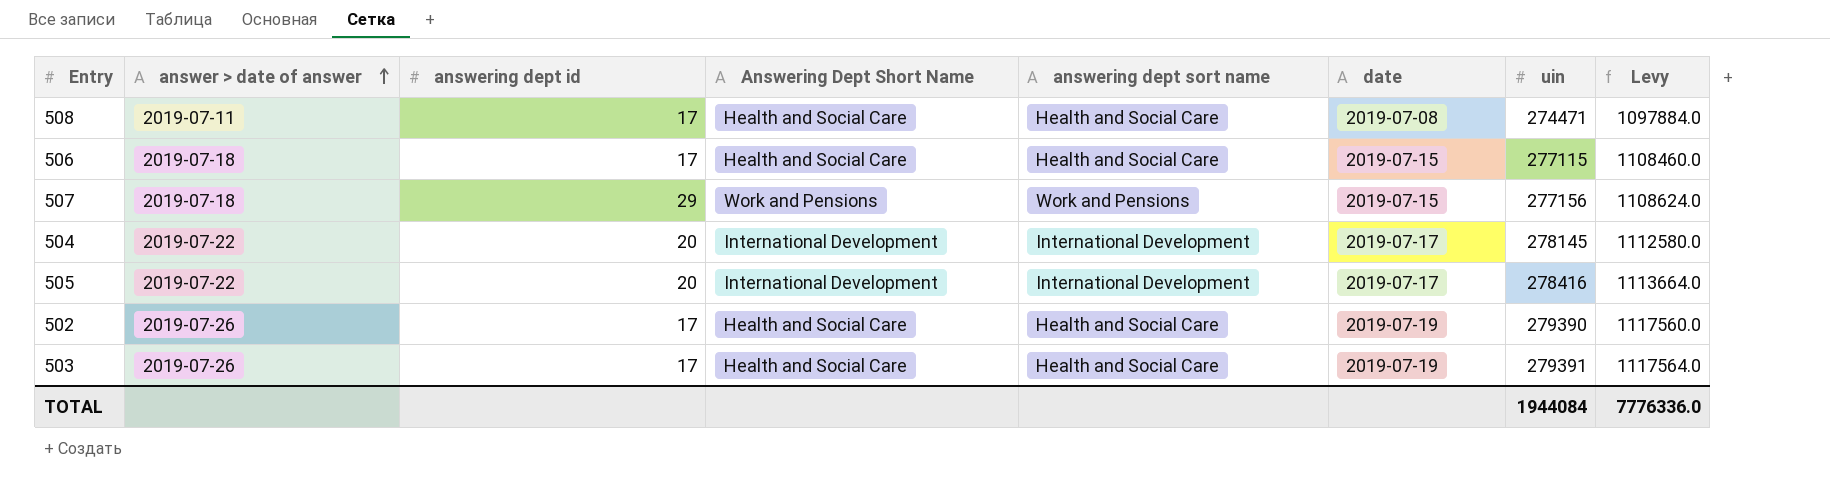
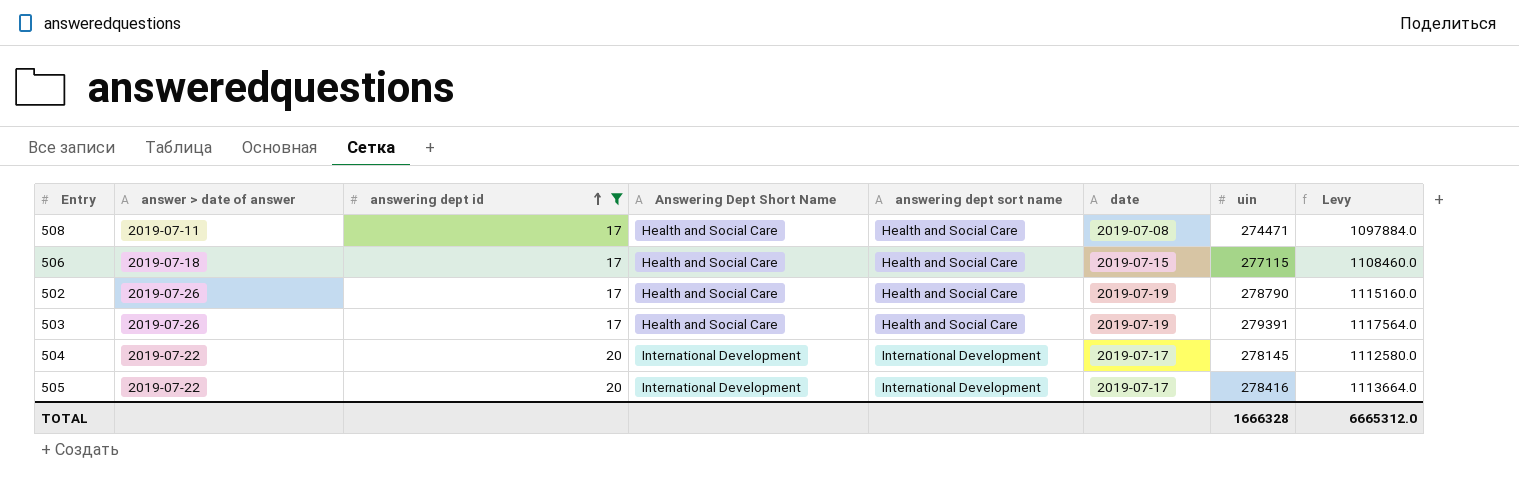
filter: none -> answering dept id != 29
row order: answer > date of answer ascending -> answering dept id ascending
502 | uin: 279390 -> 278790
502 | Levy: 1117560.0 -> 1115160.0
TOTAL | uin: 1944084 -> 1666328
TOTAL | Levy: 7776336.0 -> 6665312.0

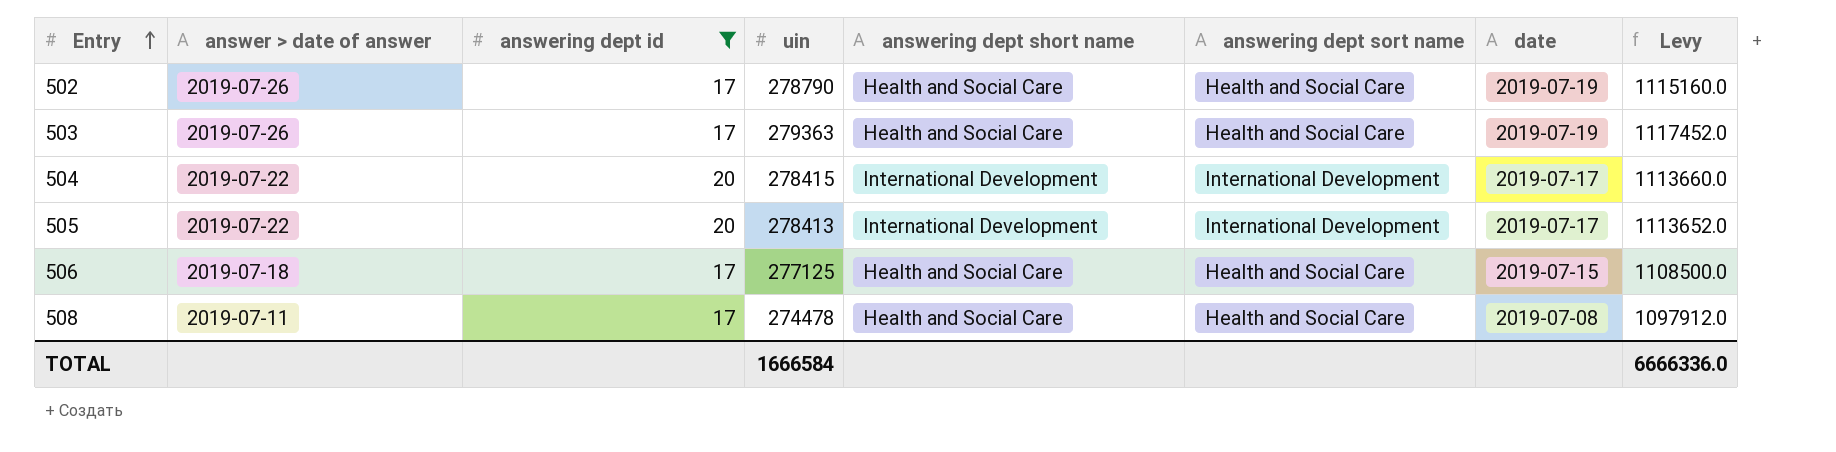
row order: answering dept id ascending -> Entry ascending
column uin | position: 7 -> 4
column name: Answering Dept Short Name -> answering dept short name
503 | uin: 279391 -> 279363
503 | Levy: 1117564.0 -> 1117452.0
504 | uin: 278145 -> 278415
504 | Levy: 1112580.0 -> 1113660.0
505 | uin: 278416 -> 278413
505 | Levy: 1113664.0 -> 1113652.0
506 | uin: 277115 -> 277125
506 | Levy: 1108460.0 -> 1108500.0
508 | uin: 274471 -> 274478
508 | Levy: 1097884.0 -> 1097912.0
TOTAL | uin: 1666328 -> 1666584
TOTAL | Levy: 6665312.0 -> 6666336.0

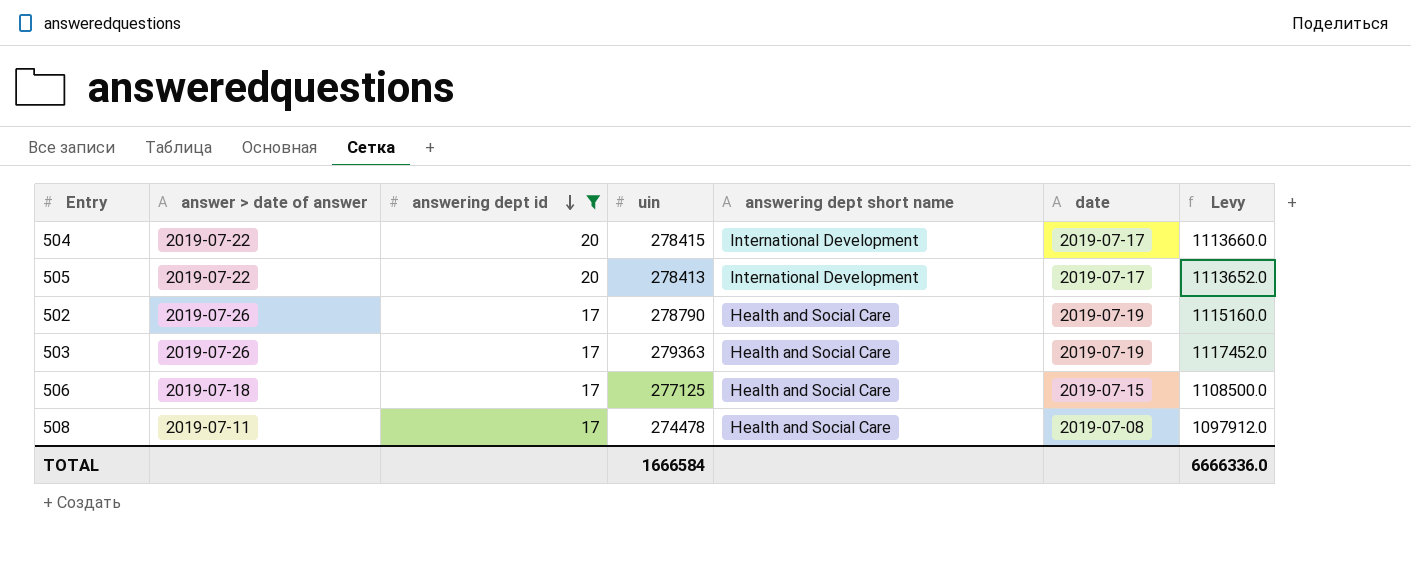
row order: Entry ascending -> answering dept id descending
column answering dept sort name | position: 6 -> none

